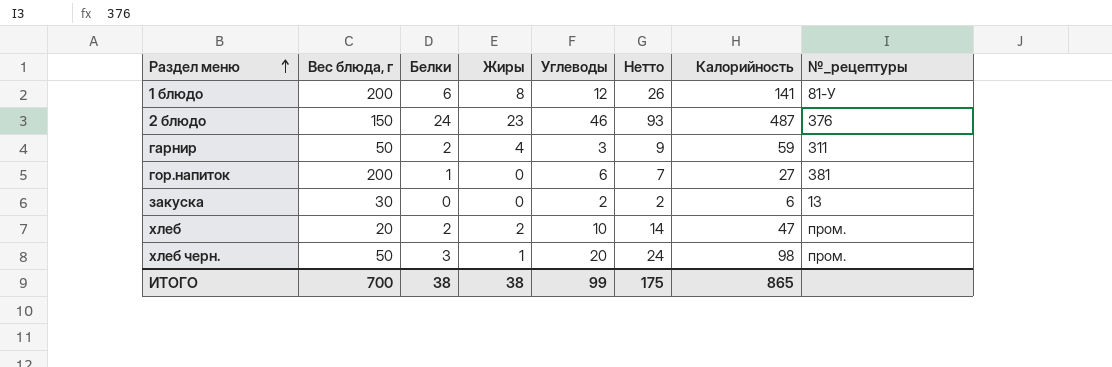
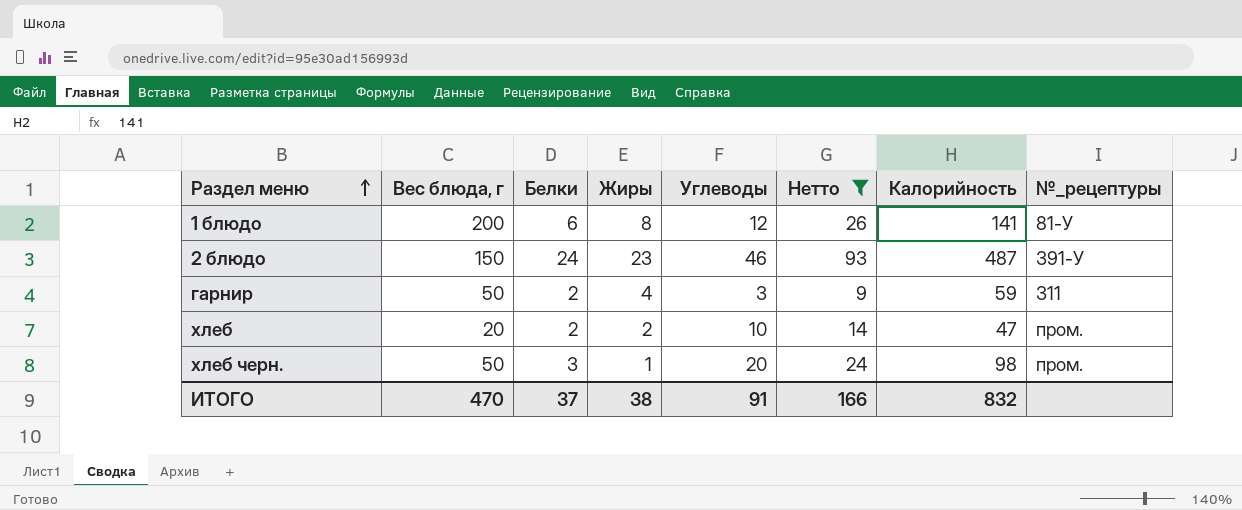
filter: none -> Нетто >= 9
2 блюдо | №_рецептуры: 376 -> 391-У
ИТОГО | Вес блюда, г: 700 -> 470
ИТОГО | Белки: 38 -> 37
ИТОГО | Углеводы: 99 -> 91
ИТОГО | Нетто: 175 -> 166
ИТОГО | Калорийность: 865 -> 832

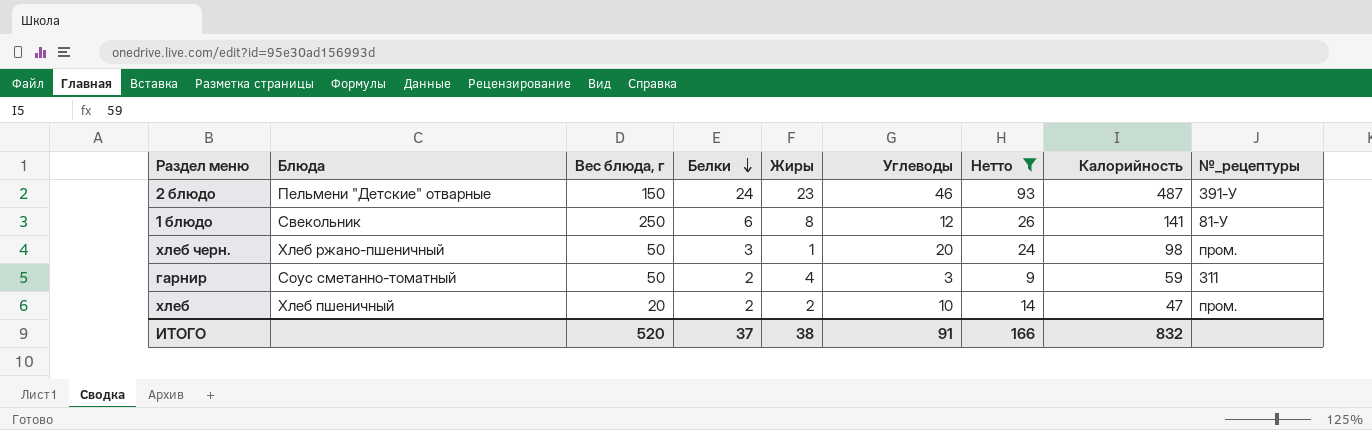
row order: Раздел меню ascending -> Белки descending
column Блюда | position: none -> 2
1 блюдо | Вес блюда, г: 200 -> 250
ИТОГО | Вес блюда, г: 470 -> 520

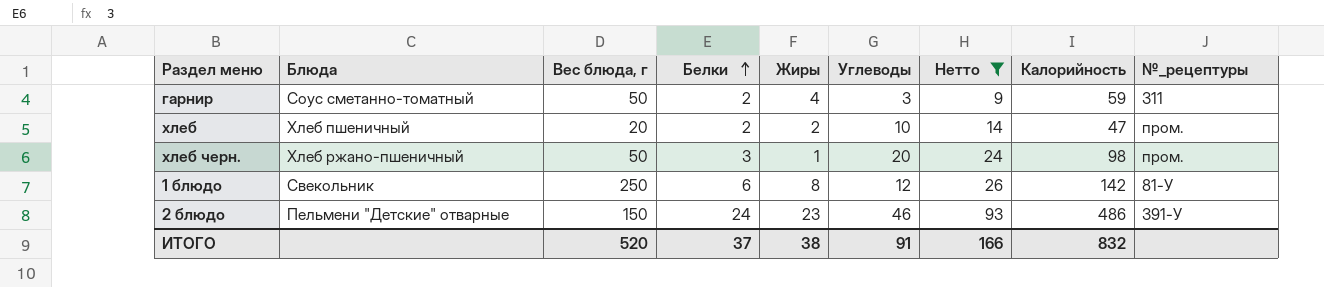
row order: Белки descending -> Белки ascending
1 блюдо | Калорийность: 141 -> 142
2 блюдо | Калорийность: 487 -> 486

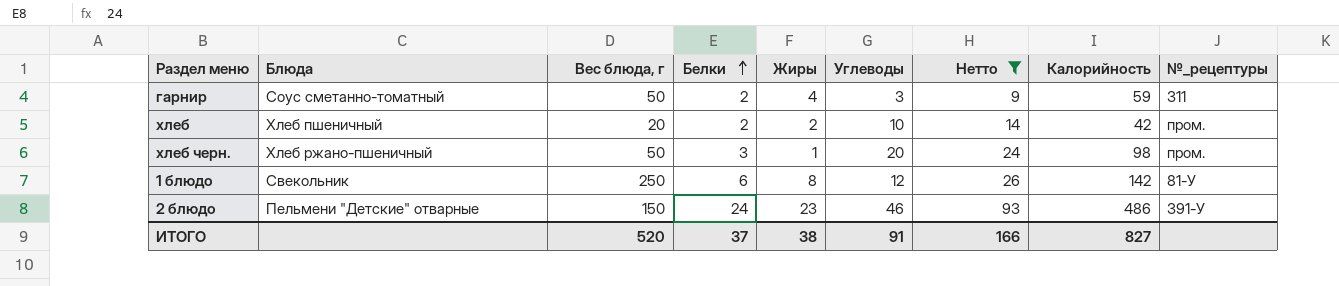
хлеб | Калорийность: 47 -> 42
ИТОГО | Калорийность: 832 -> 827

